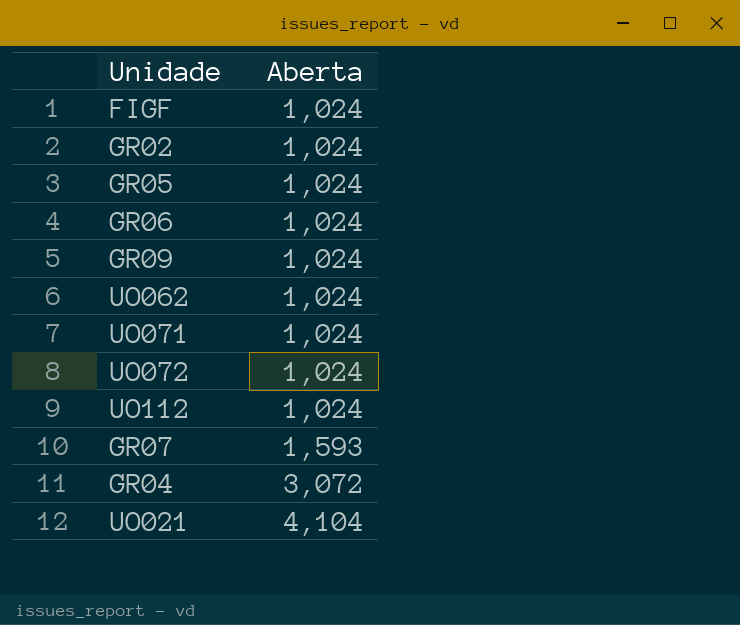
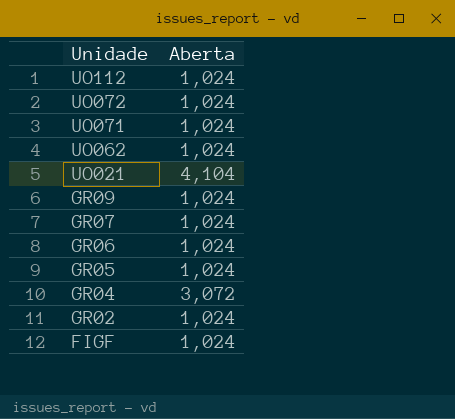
row order: Aberta ascending -> Unidade descending
GR07 | Aberta: 1,593 -> 1,024

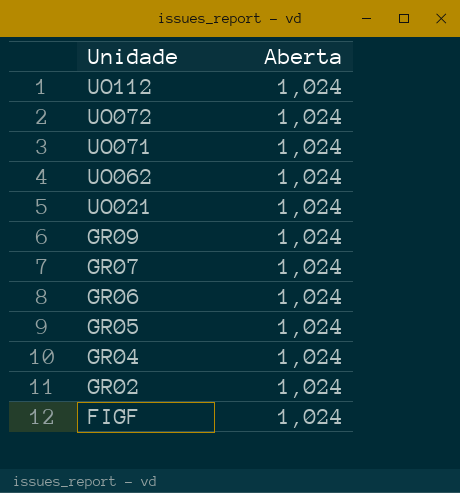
UO021 | Aberta: 4,104 -> 1,024
GR04 | Aberta: 3,072 -> 1,024

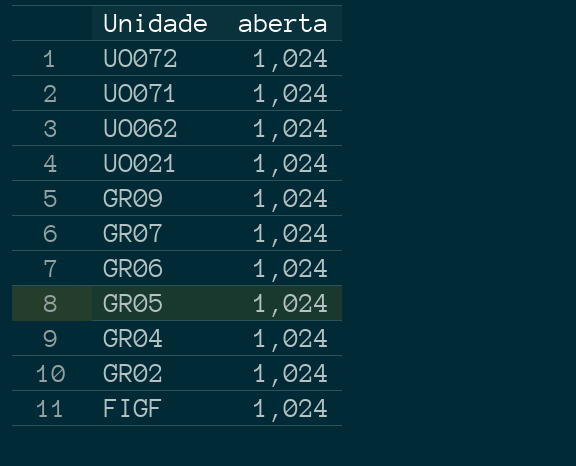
column name: Aberta -> aberta
row UO112: 1,024 -> none

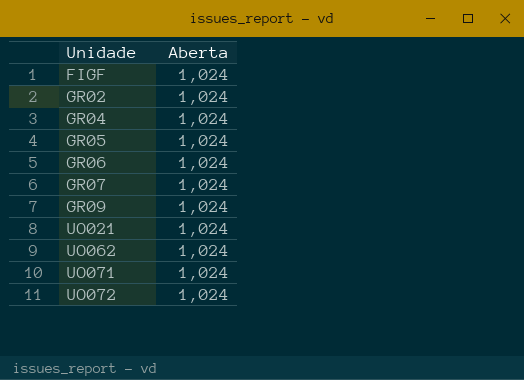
row order: Unidade descending -> Unidade ascending
column name: aberta -> Aberta

